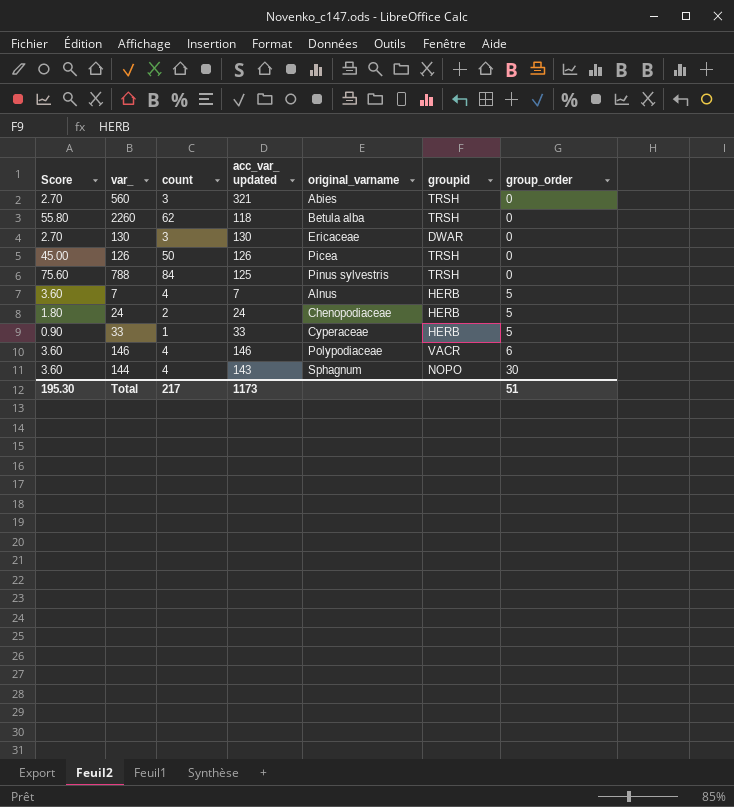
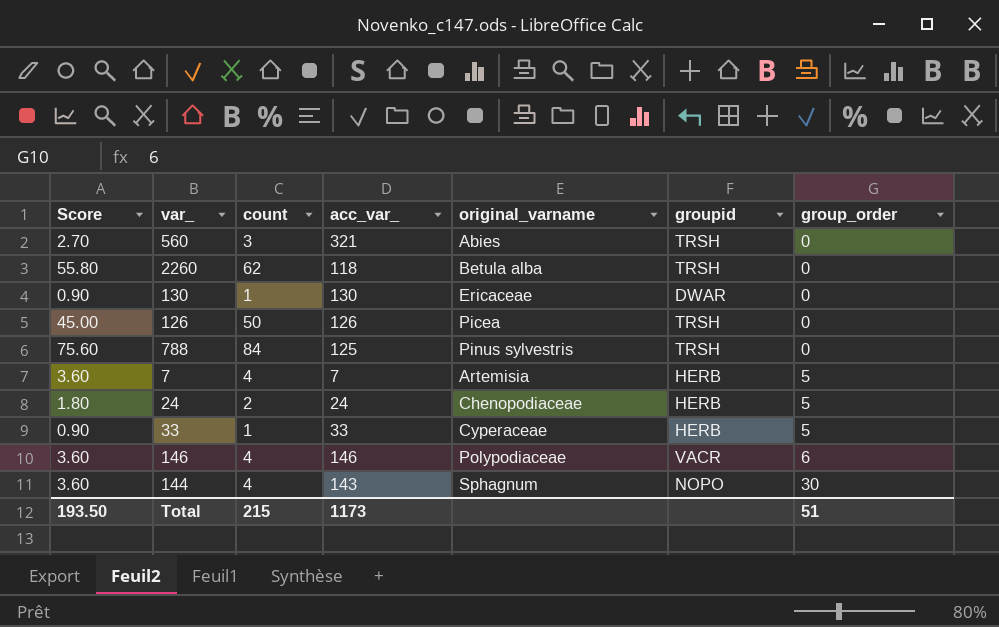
column name: acc_var_ updated -> acc_var_
130 | Score: 2.70 -> 0.90
130 | count: 3 -> 1
7 | original_varname: Alnus -> Artemisia
Total | Score: 195.30 -> 193.50
Total | count: 217 -> 215

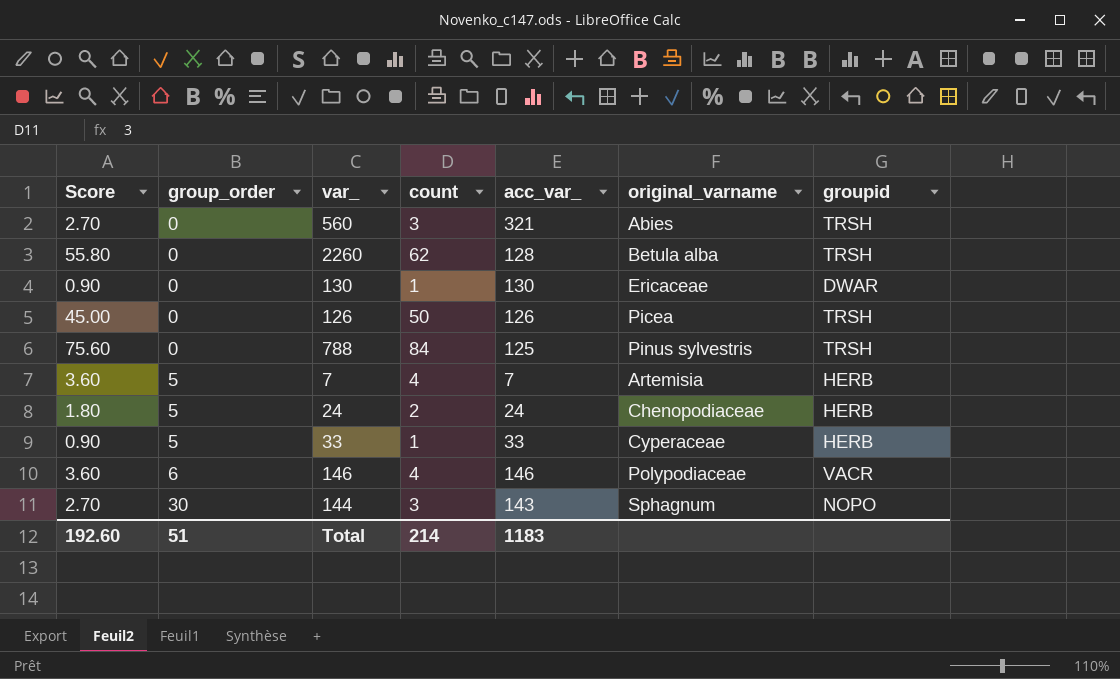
column group_order | position: 7 -> 2
2260 | acc_var_: 118 -> 128
144 | Score: 3.60 -> 2.70
144 | count: 4 -> 3
Total | Score: 193.50 -> 192.60
Total | count: 215 -> 214
Total | acc_var_: 1173 -> 1183

